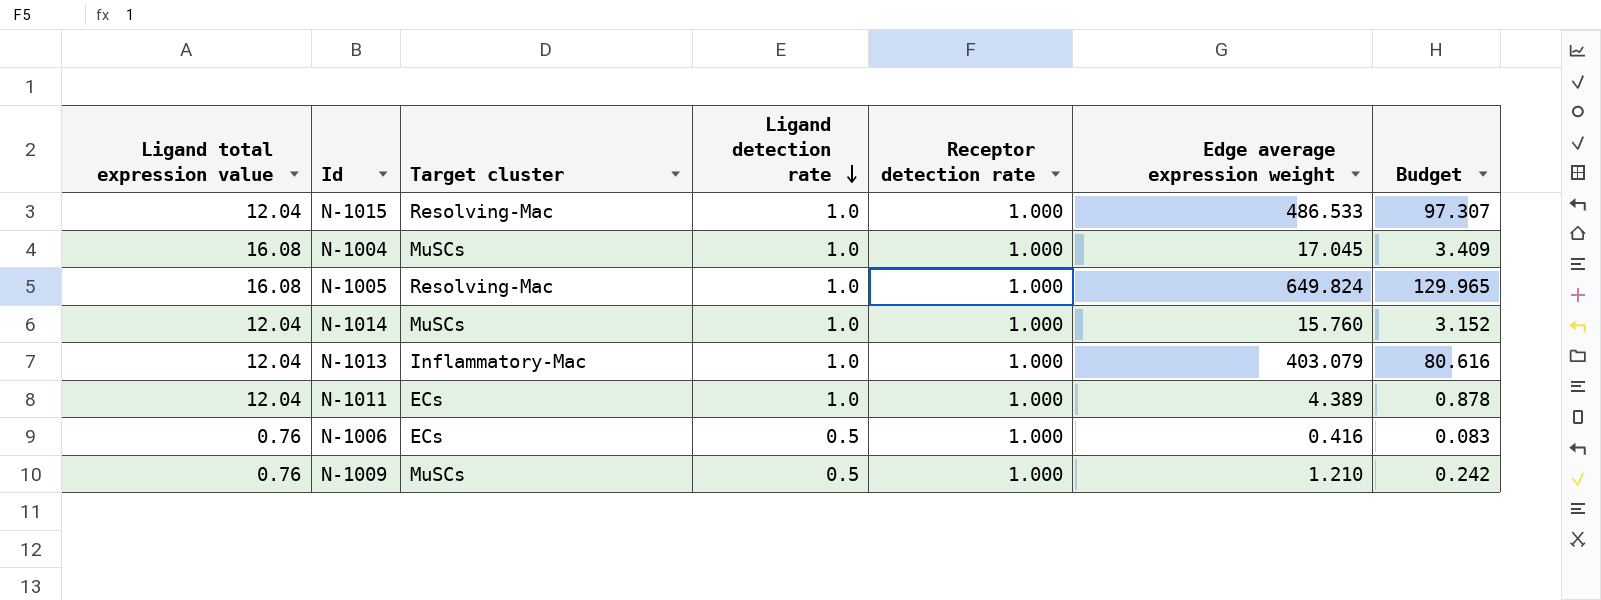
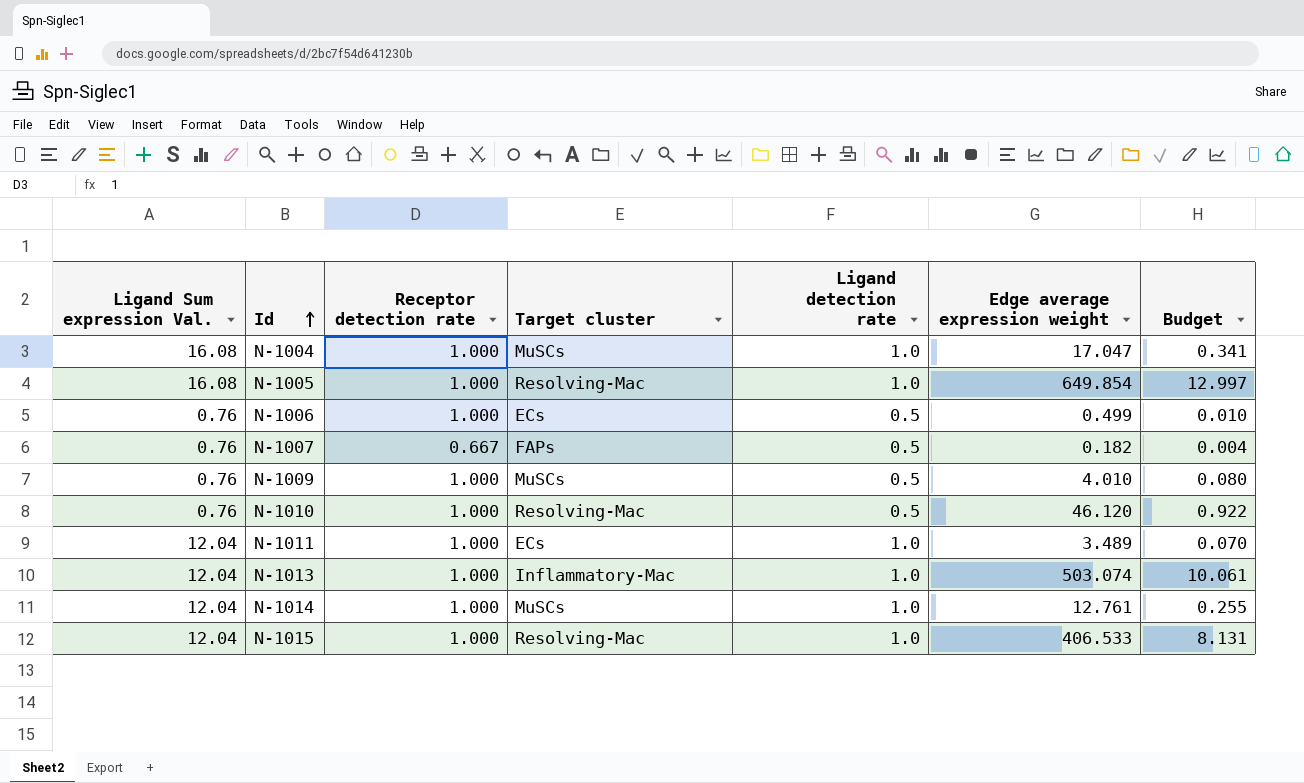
row order: Ligand detection rate descending -> Id ascending
column name: Ligand total expression value -> Ligand Sum expression Val.
column Receptor detection rate | position: 5 -> 3
column Budget | formula: [Edge average expression weight] * 0.2 -> [Edge average expression weight] * 0.02
N-1004 | Edge average expression weight: 17.045 -> 17.047
N-1005 | Edge average expression weight: 649.824 -> 649.854
N-1006 | Edge average expression weight: 0.416 -> 0.499
row N-1007: none -> 0.76 | 0.667 | FAPs | 0.5 | 0.182 | 0.004
N-1009 | Edge average expression weight: 1.210 -> 4.010
row N-1010: none -> 0.76 | 1.000 | Resolving-Mac | 0.5 | 46.120 | 0.922
N-1011 | Edge average expression weight: 4.389 -> 3.489
N-1013 | Edge average expression weight: 403.079 -> 503.074
N-1014 | Edge average expression weight: 15.760 -> 12.761
N-1015 | Edge average expression weight: 486.533 -> 406.533

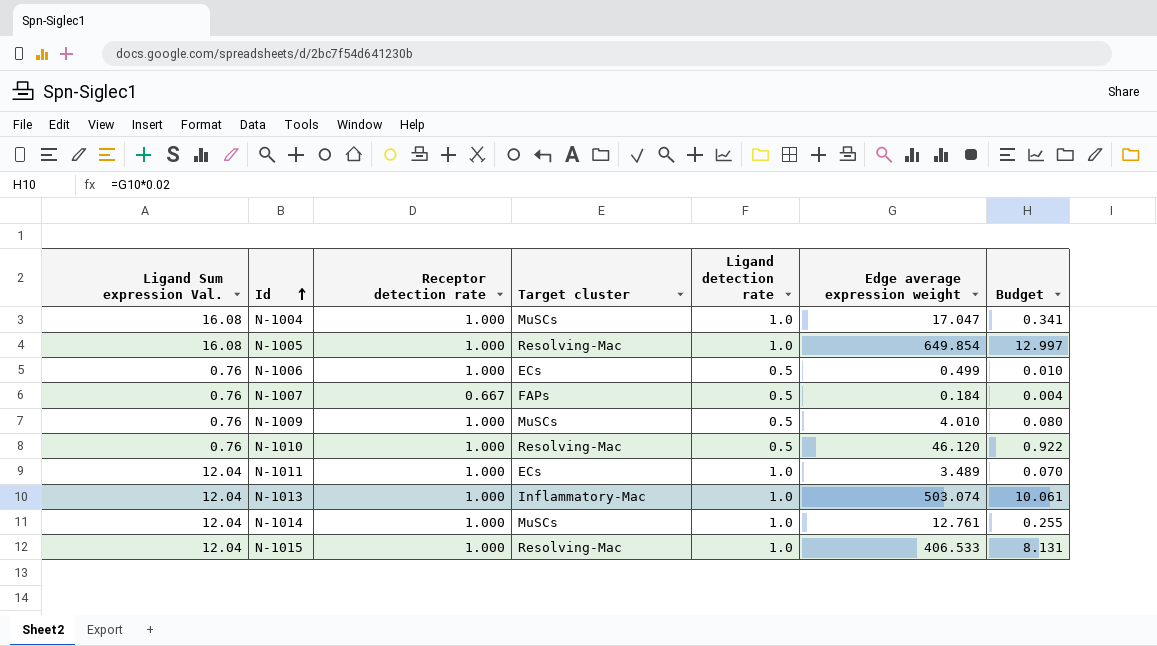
N-1007 | Edge average expression weight: 0.182 -> 0.184

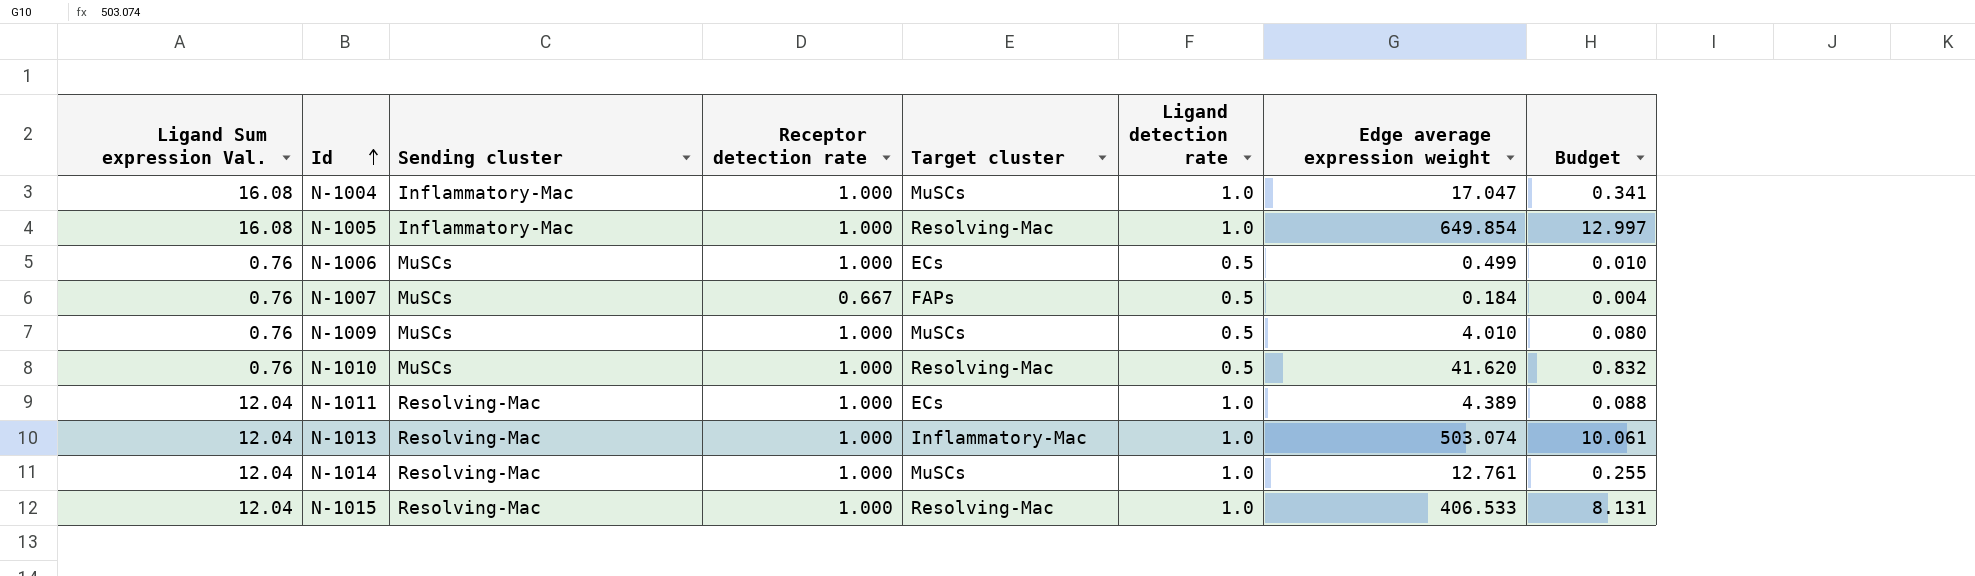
column Sending cluster | position: none -> 3
N-1010 | Edge average expression weight: 46.120 -> 41.620
N-1010 | Budget: 0.922 -> 0.832
N-1011 | Edge average expression weight: 3.489 -> 4.389
N-1011 | Budget: 0.070 -> 0.088

